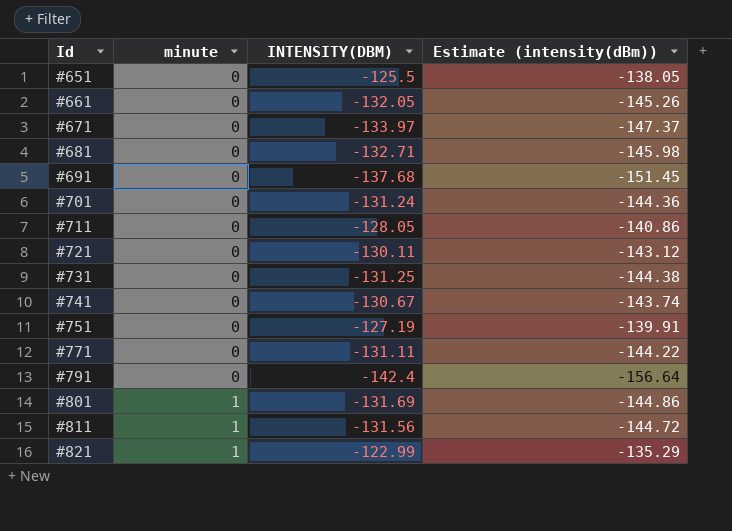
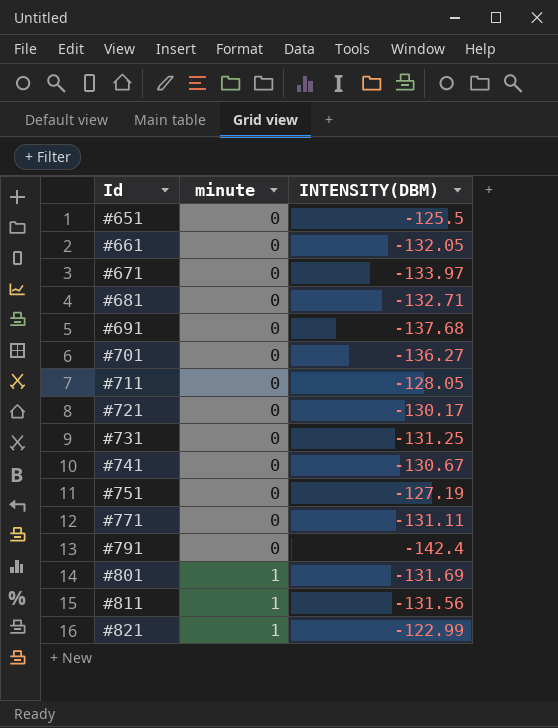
column Estimate (intensity(dBm)) | formula: [INTENSITY(DBM)] * 1.1 -> none
#701 | INTENSITY(DBM): -131.24 -> -136.27
#721 | INTENSITY(DBM): -130.11 -> -130.17

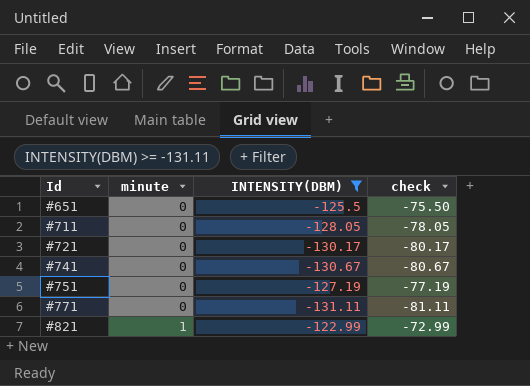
filter: none -> INTENSITY(DBM) >= -131.11
column check | formula: none -> [INTENSITY(DBM)] + 50

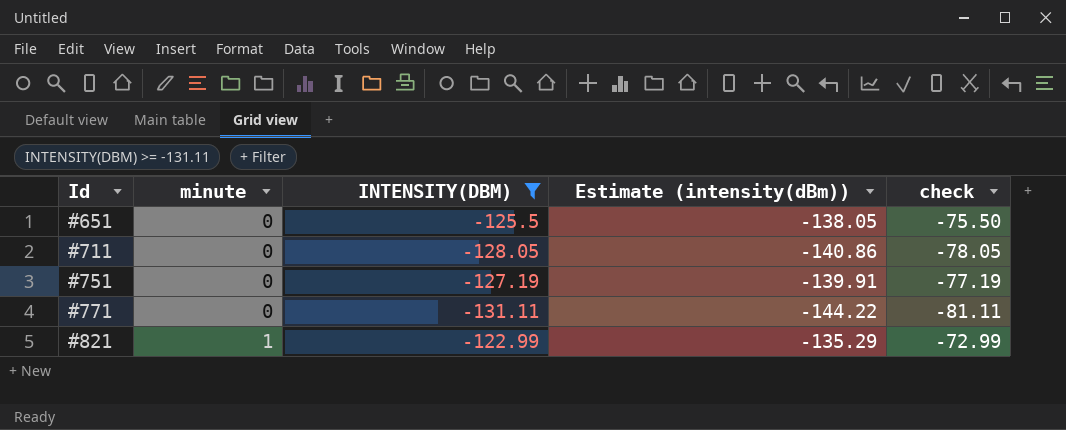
column Estimate (intensity(dBm)) | formula: none -> [INTENSITY(DBM)] * 1.1
row #721: 0 | -130.17 | -80.17 -> none
row #741: 0 | -130.67 | -80.67 -> none

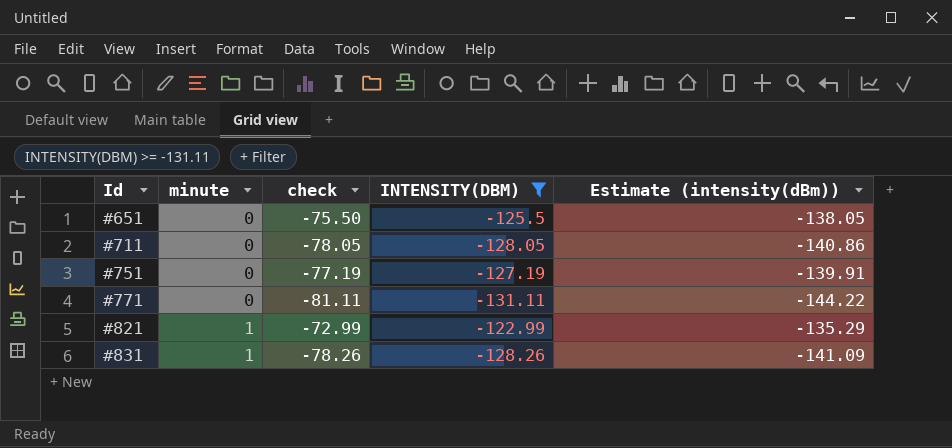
column check | position: 5 -> 3
row #831: none -> 1 | -78.26 | -128.26 | -141.09

